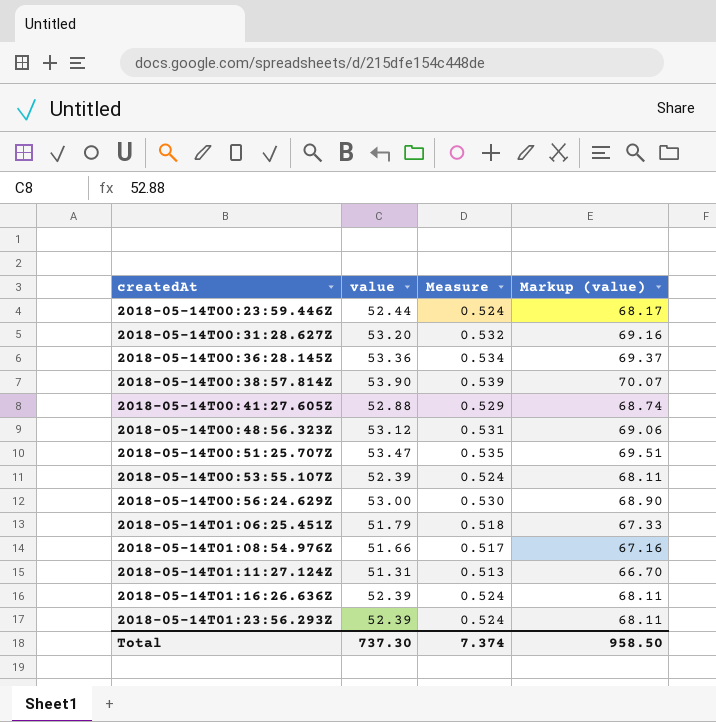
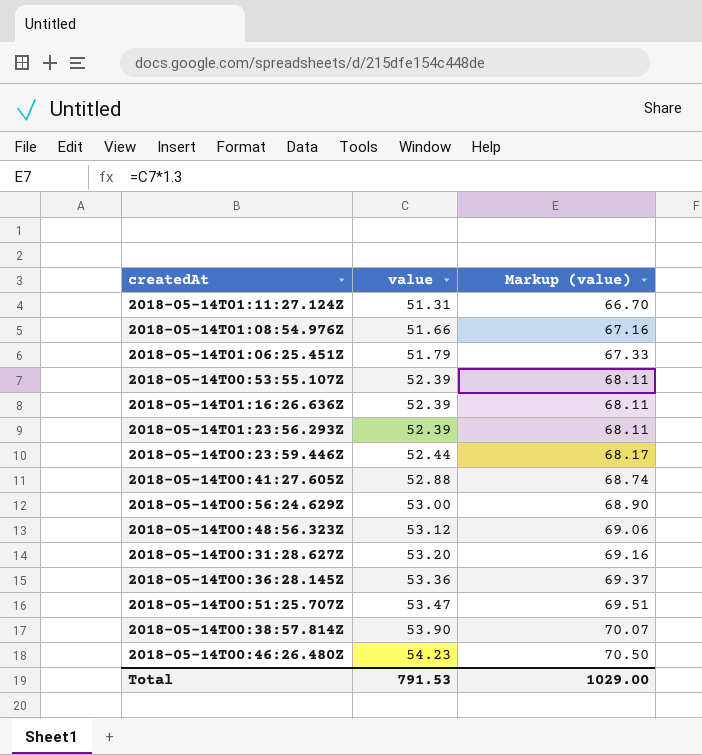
row order: createdAt ascending -> value ascending
column Measure | formula: [value] * 0.01 -> none
row 2018-05-14T00:46:26.480Z: none -> 54.23 | 70.50
Total | value: 737.30 -> 791.53
Total | Markup (value): 958.50 -> 1029.00

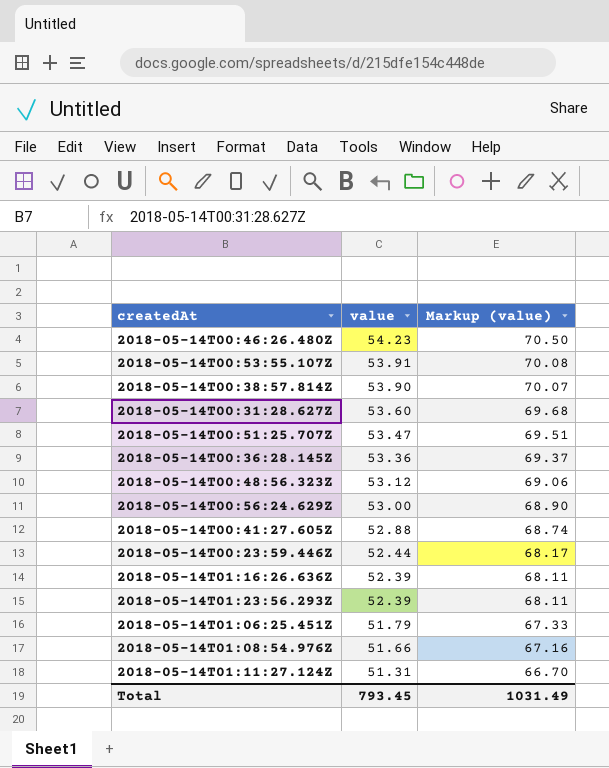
row order: value ascending -> value descending
2018-05-14T00:53:55.107Z | value: 52.39 -> 53.91
2018-05-14T00:53:55.107Z | Markup (value): 68.11 -> 70.08
2018-05-14T00:31:28.627Z | value: 53.20 -> 53.60
2018-05-14T00:31:28.627Z | Markup (value): 69.16 -> 69.68
Total | value: 791.53 -> 793.45
Total | Markup (value): 1029.00 -> 1031.49

